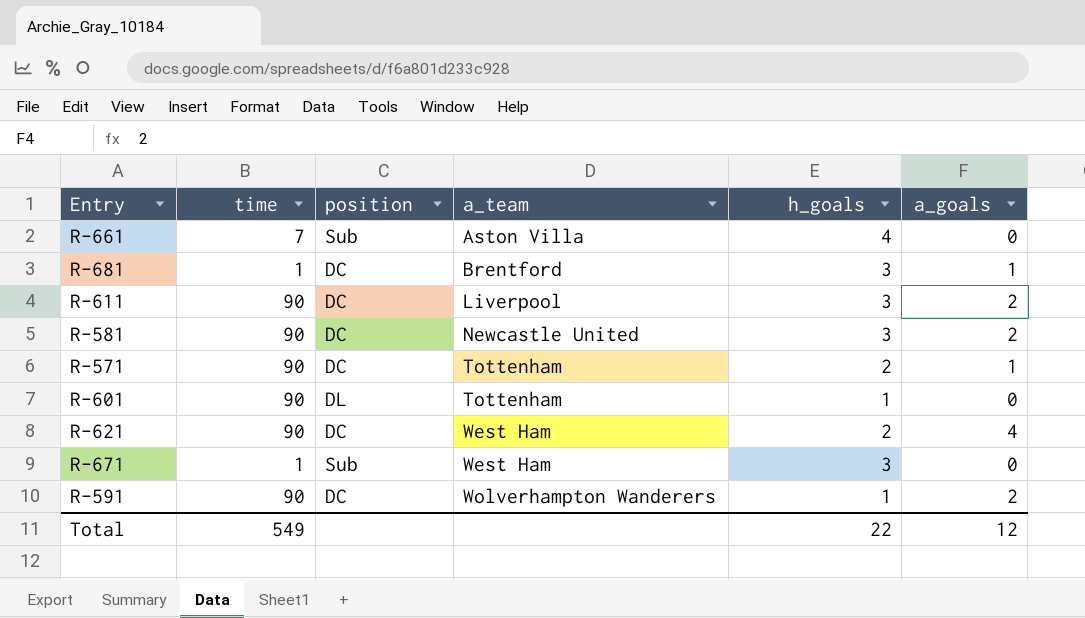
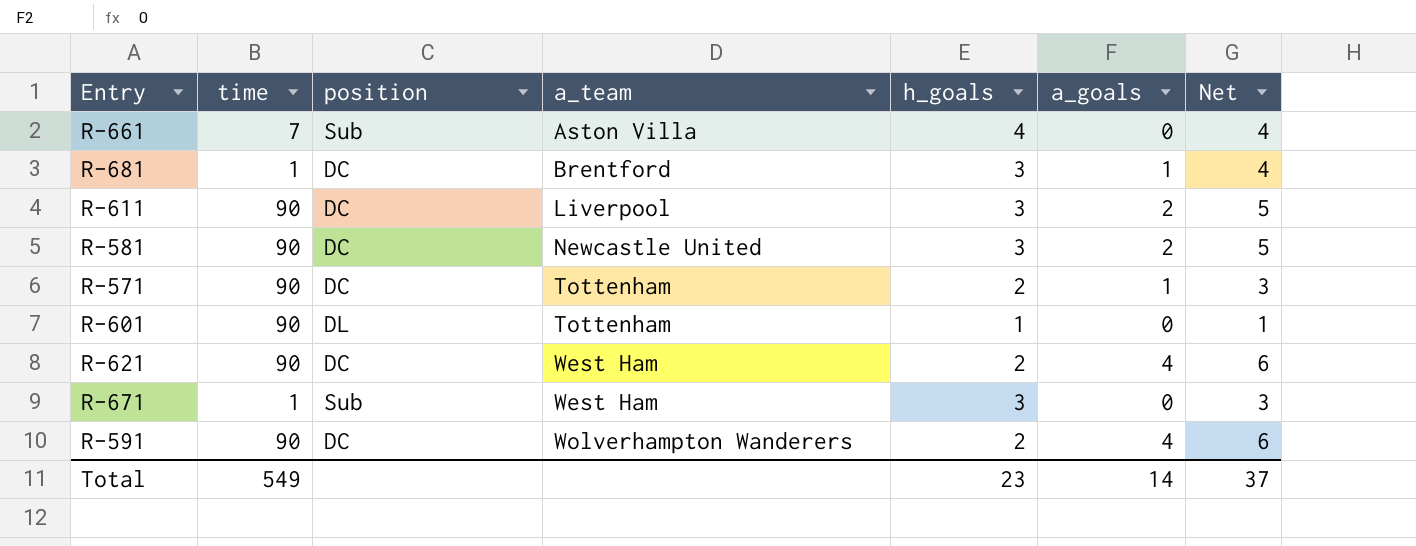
column Net | formula: none -> [h_goals] + [a_goals]
R-591 | h_goals: 1 -> 2
R-591 | a_goals: 2 -> 4
Total | h_goals: 22 -> 23
Total | a_goals: 12 -> 14

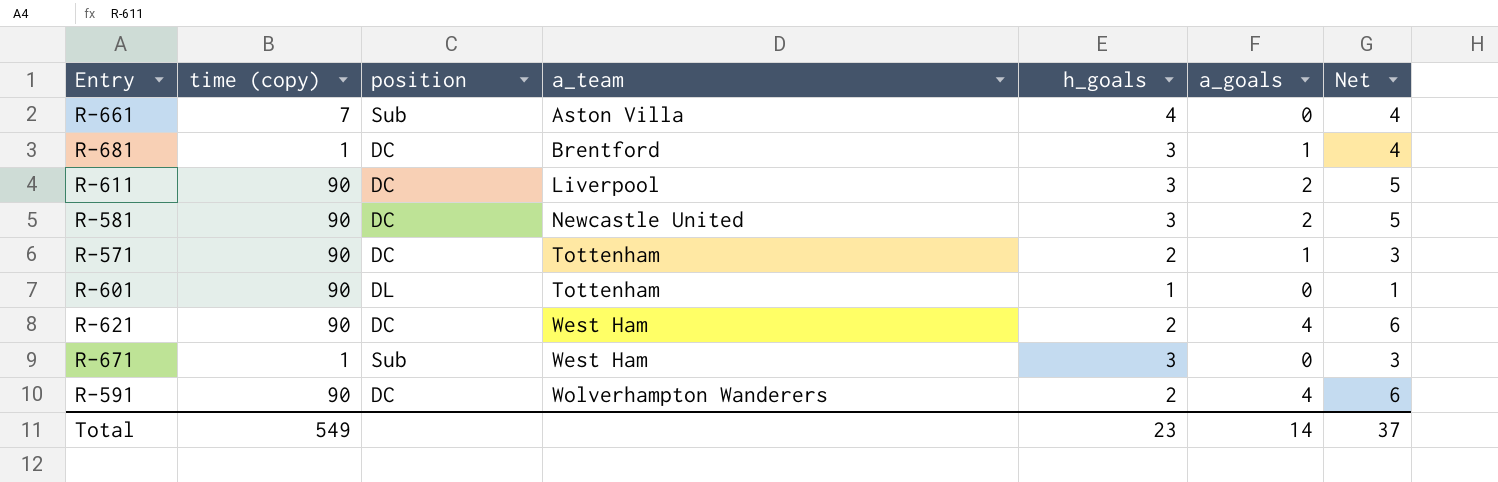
column name: time -> time (copy)

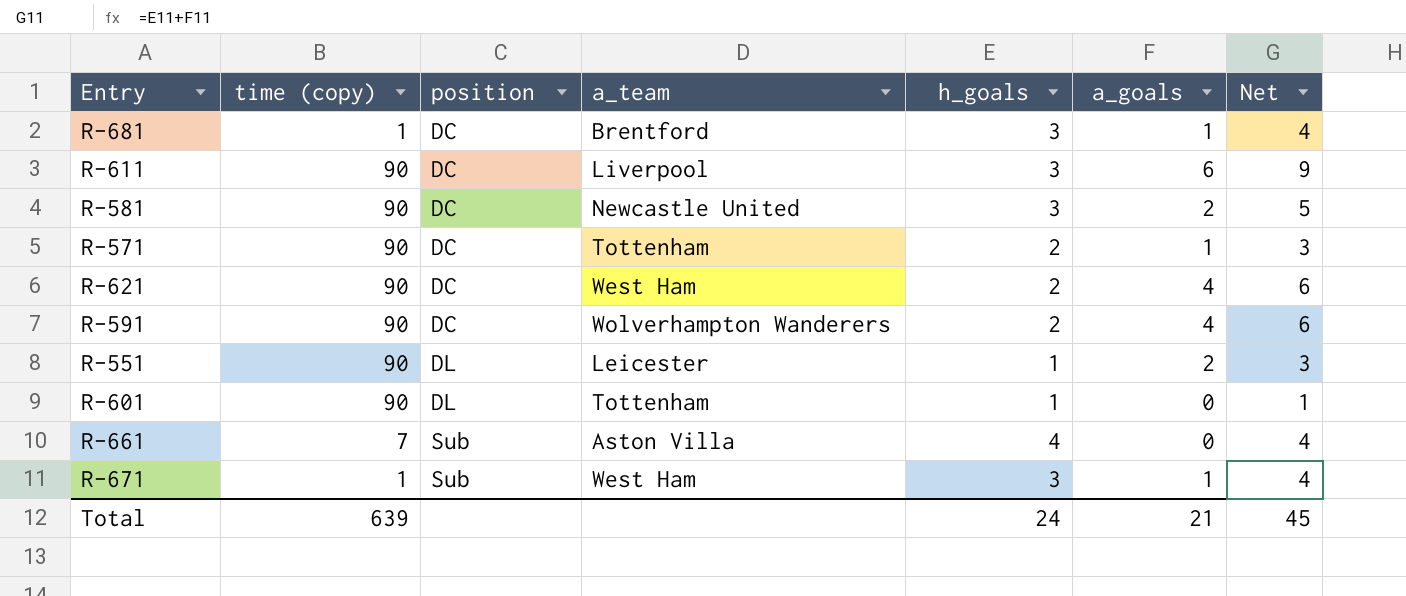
row order: a_team ascending -> position ascending
R-611 | a_goals: 2 -> 6
R-611 | Net: 5 -> 9
row R-551: none -> 90 | DL | Leicester | 1 | 2 | 3
R-671 | a_goals: 0 -> 1
R-671 | Net: 3 -> 4
Total | time (copy): 549 -> 639
Total | h_goals: 23 -> 24
Total | a_goals: 14 -> 21
Total | Net: 37 -> 45

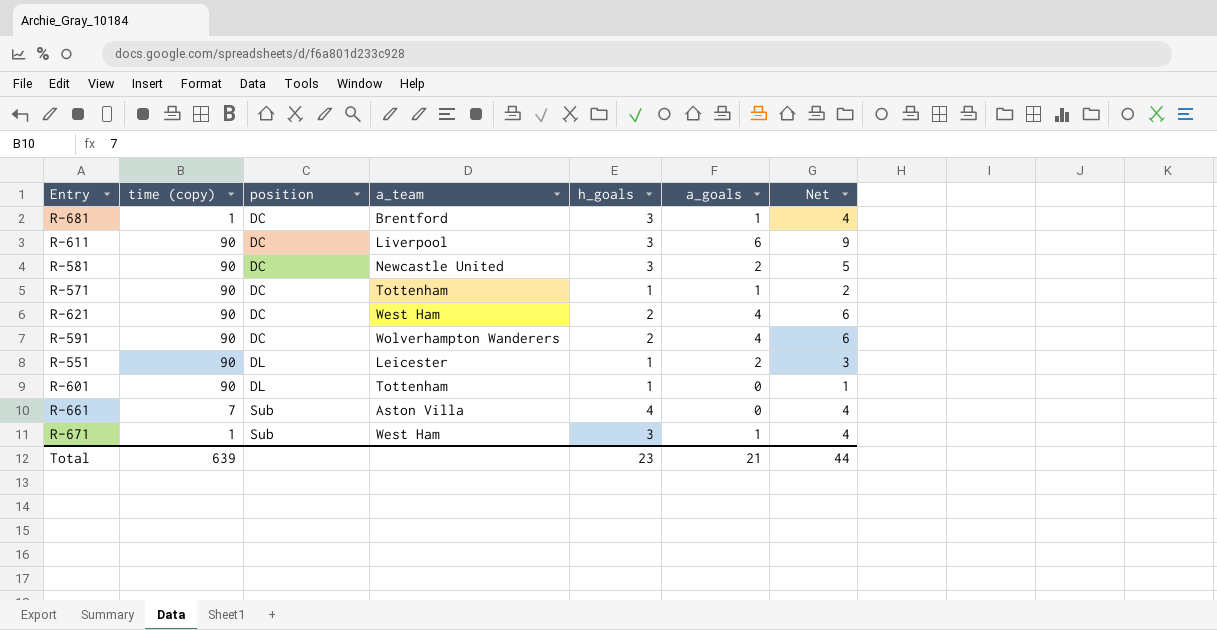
R-571 | h_goals: 2 -> 1
R-571 | Net: 3 -> 2
Total | h_goals: 24 -> 23
Total | Net: 45 -> 44

